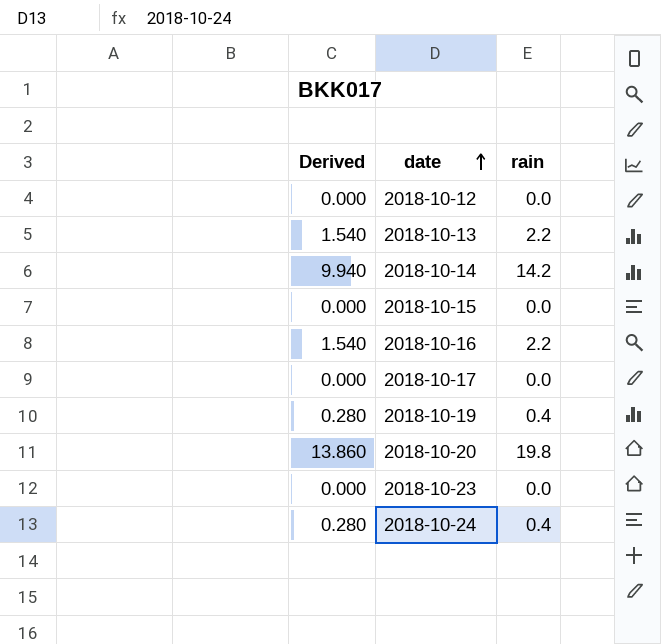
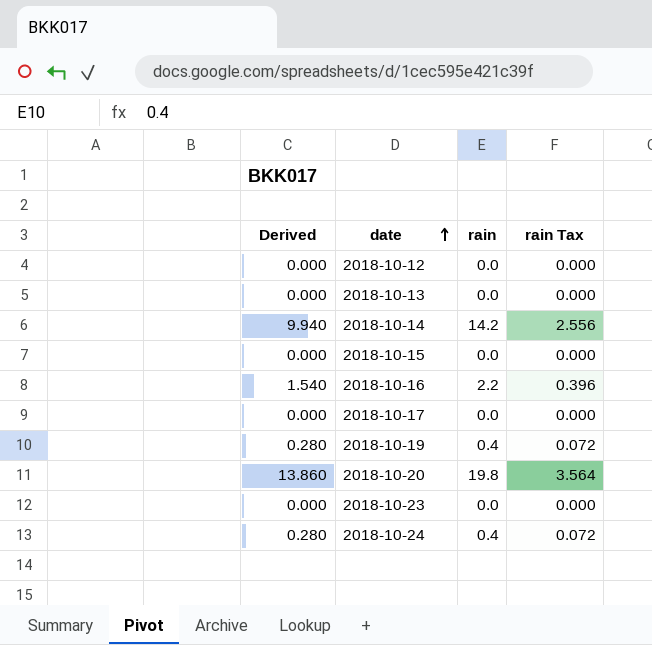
column rain Tax | formula: none -> [rain] * 0.18
2018-10-13 | Derived: 1.540 -> 0.000
2018-10-13 | rain: 2.2 -> 0.0

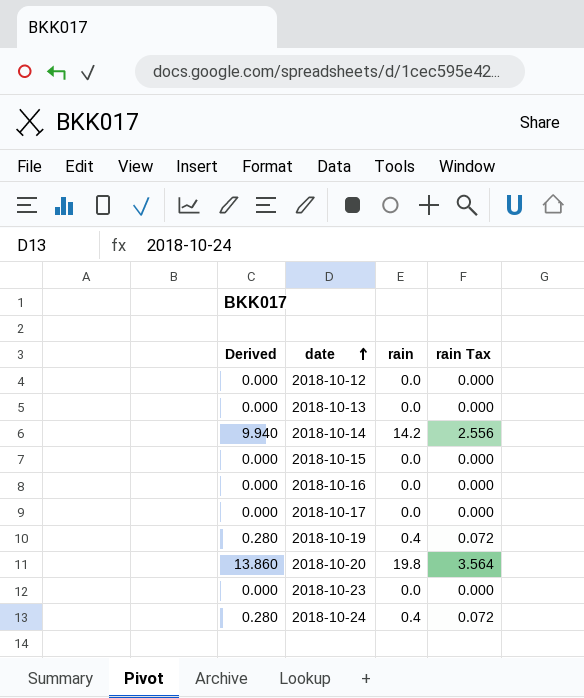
2018-10-16 | Derived: 1.540 -> 0.000
2018-10-16 | rain: 2.2 -> 0.0
2018-10-16 | rain Tax: 0.396 -> 0.000

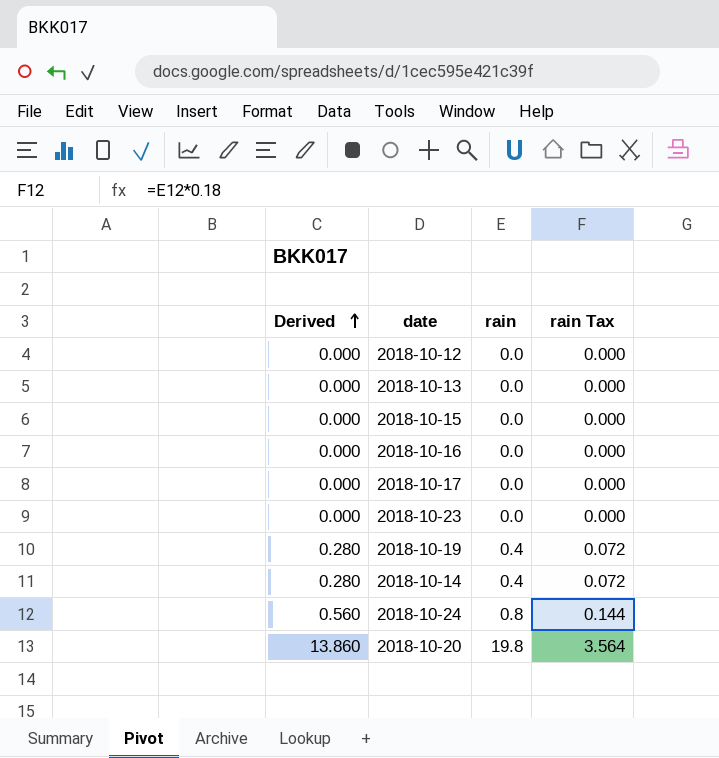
row order: date ascending -> Derived ascending
2018-10-14 | Derived: 9.940 -> 0.280
2018-10-14 | rain: 14.2 -> 0.4
2018-10-14 | rain Tax: 2.556 -> 0.072
2018-10-24 | Derived: 0.280 -> 0.560
2018-10-24 | rain: 0.4 -> 0.8
2018-10-24 | rain Tax: 0.072 -> 0.144

